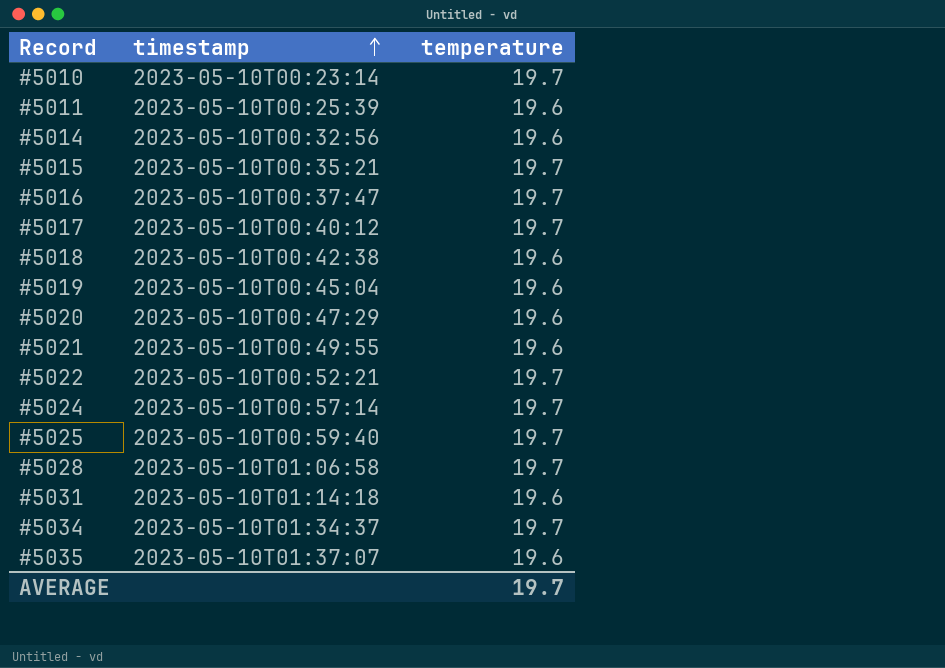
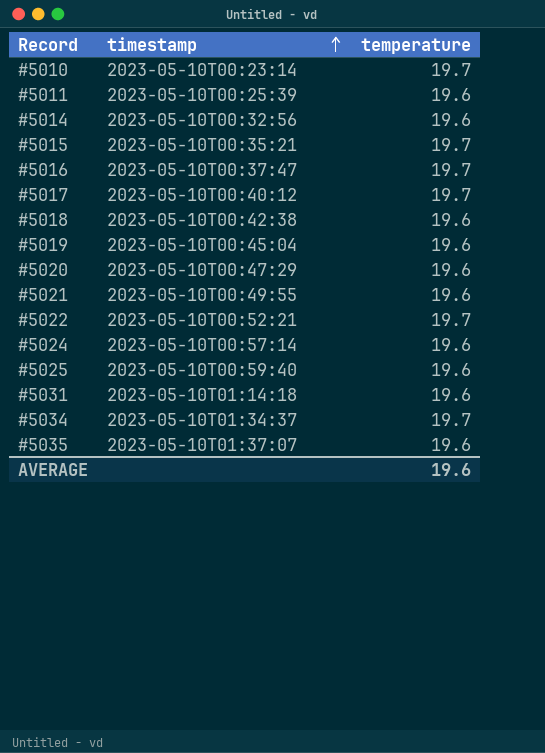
row #5028: 2023-05-10T01:06:58 | 19.7 -> none
#5024 | temperature: 19.7 -> 19.6
#5025 | temperature: 19.7 -> 19.6
AVERAGE | temperature: 19.7 -> 19.6

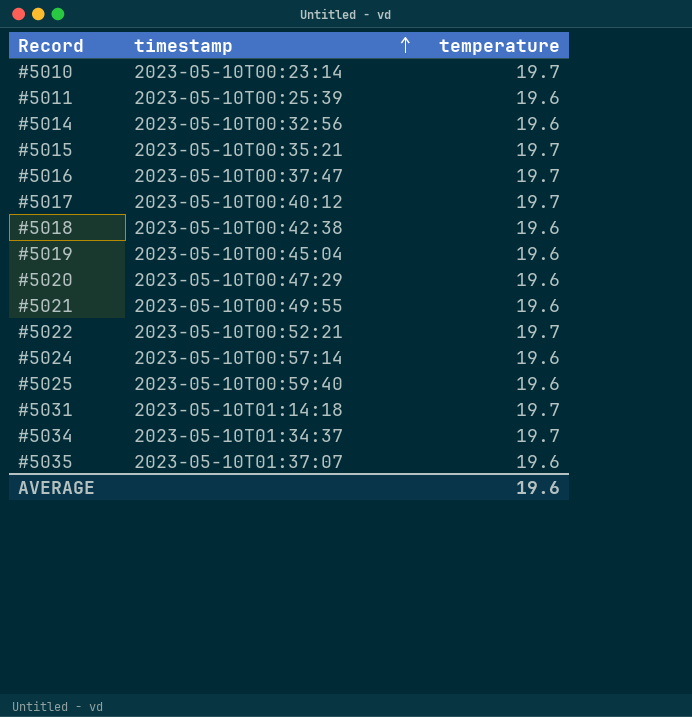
#5031 | temperature: 19.6 -> 19.7

